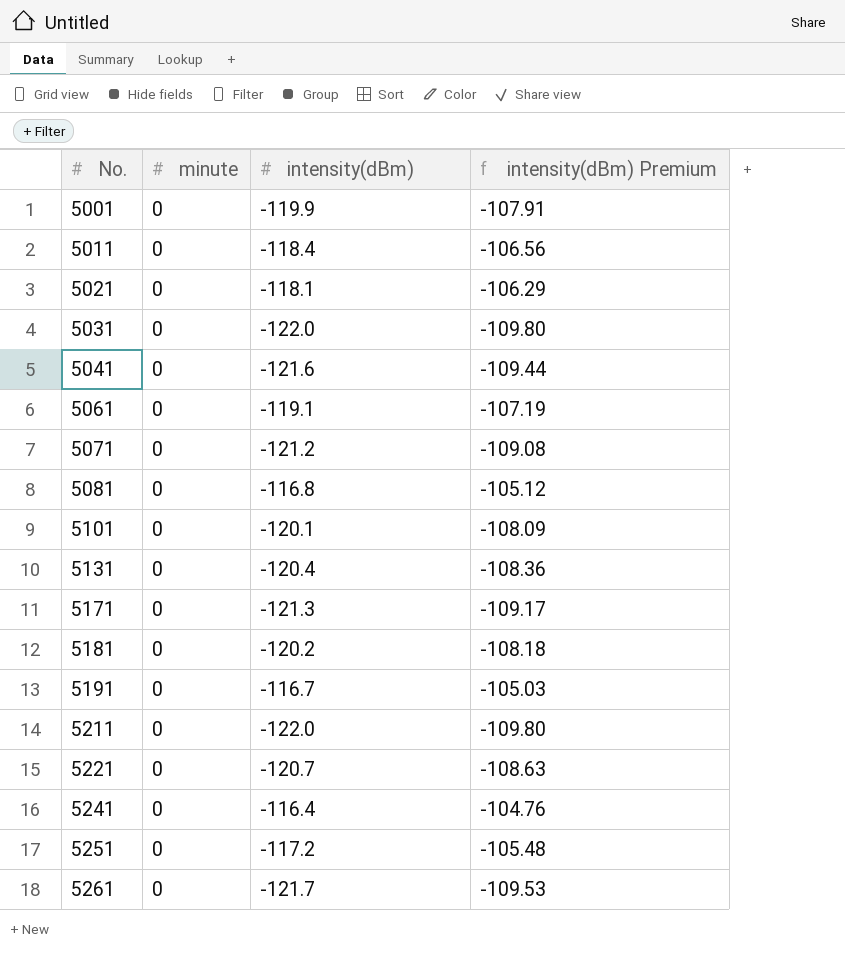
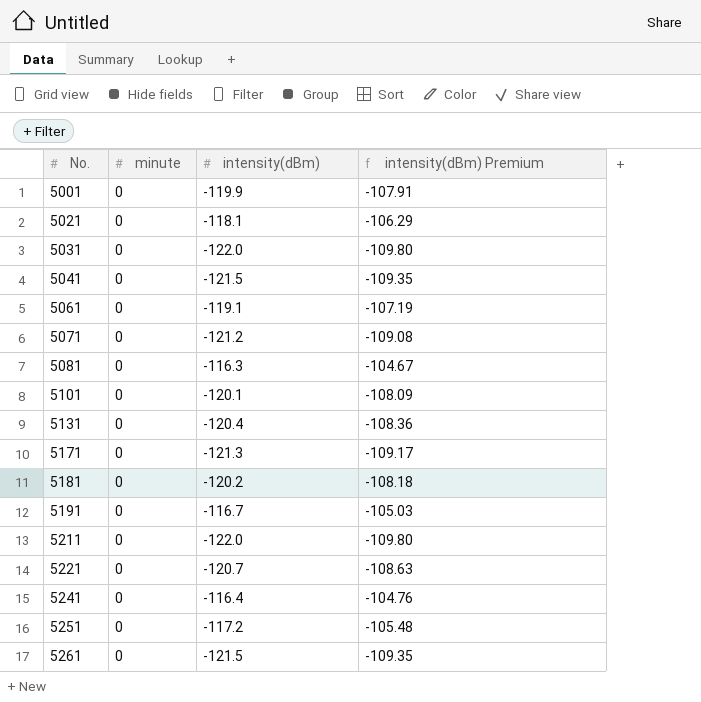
row 5011: 0 | -118.4 | -106.56 -> none
5041 | intensity(dBm): -121.6 -> -121.5
5041 | intensity(dBm) Premium: -109.44 -> -109.35
5081 | intensity(dBm): -116.8 -> -116.3
5081 | intensity(dBm) Premium: -105.12 -> -104.67
5261 | intensity(dBm): -121.7 -> -121.5
5261 | intensity(dBm) Premium: -109.53 -> -109.35

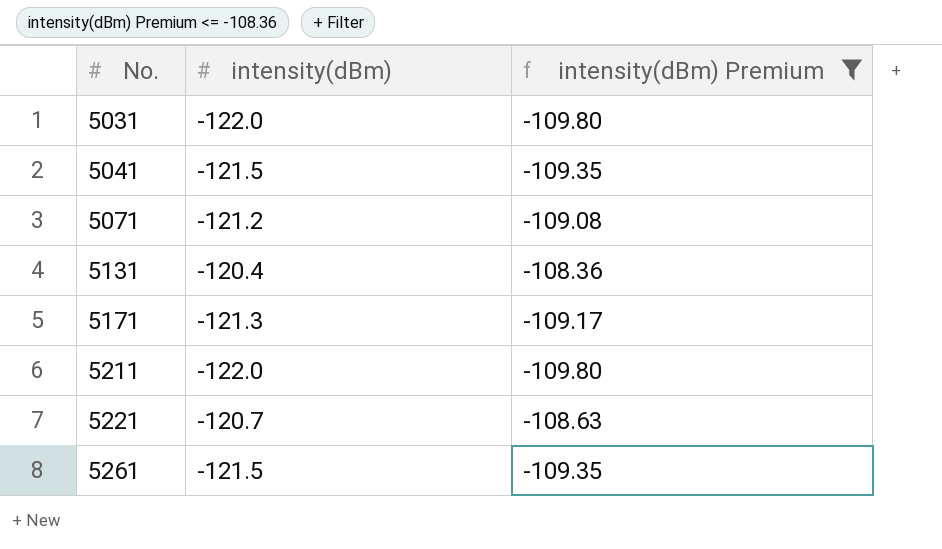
filter: none -> intensity(dBm) Premium <= -108.36
column minute | position: 2 -> none

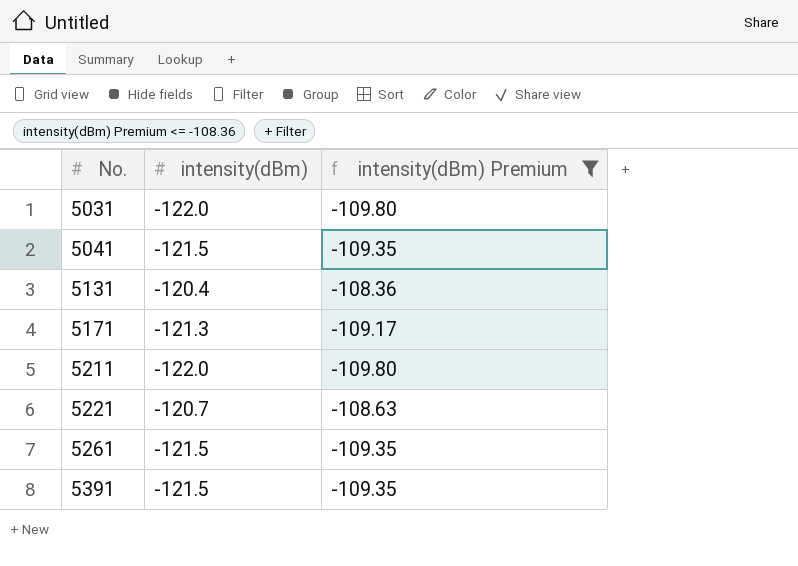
row 5071: -121.2 | -109.08 -> none
row 5391: none -> -121.5 | -109.35

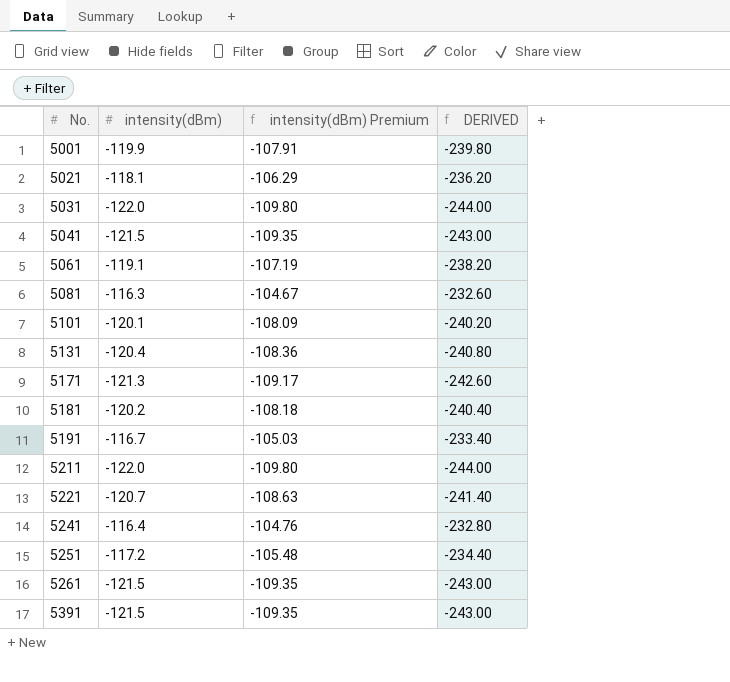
filter: intensity(dBm) Premium <= -108.36 -> none
column DERIVED | formula: none -> [intensity(dBm)] * 2

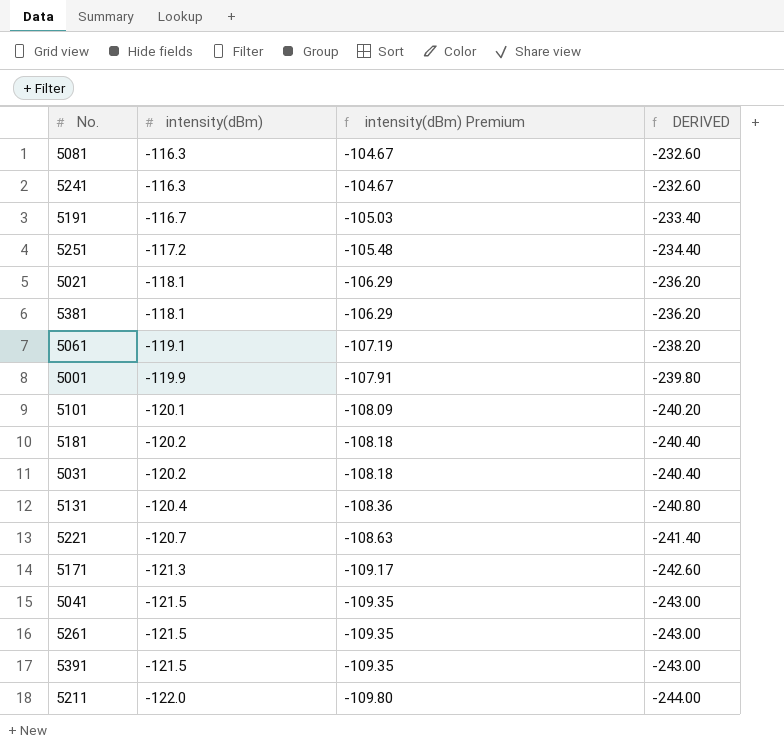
row order: No. ascending -> intensity(dBm) descending
5241 | intensity(dBm): -116.4 -> -116.3
5241 | intensity(dBm) Premium: -104.76 -> -104.67
5241 | DERIVED: -232.80 -> -232.60
row 5381: none -> -118.1 | -106.29 | -236.20
5031 | intensity(dBm): -122.0 -> -120.2
5031 | intensity(dBm) Premium: -109.80 -> -108.18
5031 | DERIVED: -244.00 -> -240.40

